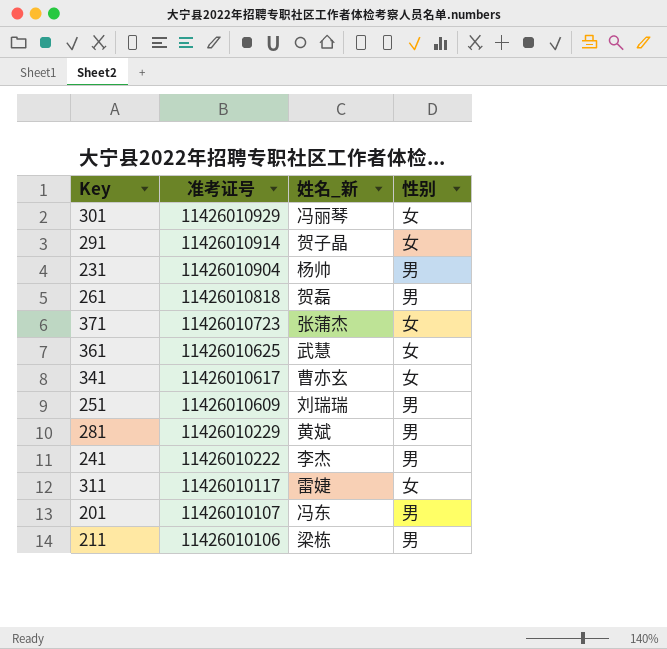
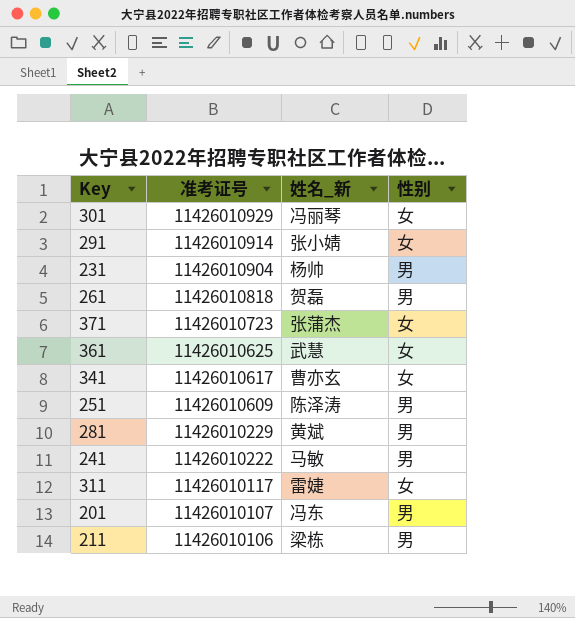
291 | 姓名_新: 贺子晶 -> 张小婧
251 | 姓名_新: 刘瑞瑞 -> 陈泽涛
241 | 姓名_新: 李杰 -> 马敏

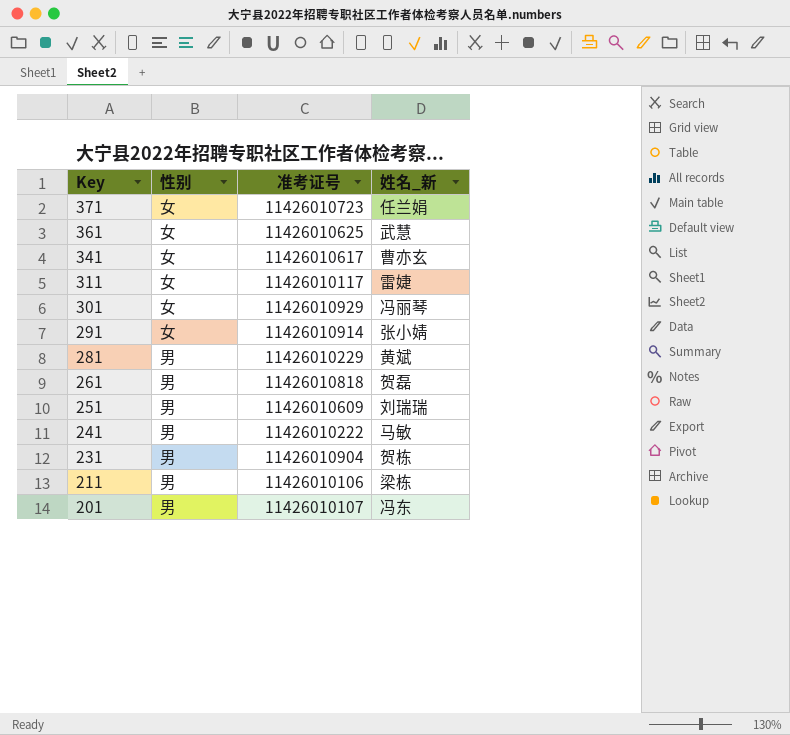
row order: 准考证号 descending -> Key descending
column 性别 | position: 4 -> 2
371 | 姓名_新: 张蒲杰 -> 任兰娟
251 | 姓名_新: 陈泽涛 -> 刘瑞瑞
231 | 姓名_新: 杨帅 -> 贺栋

